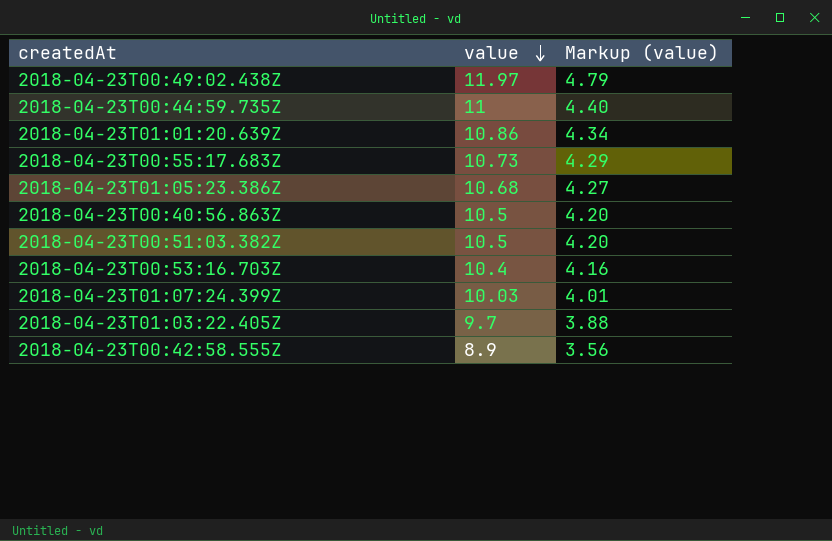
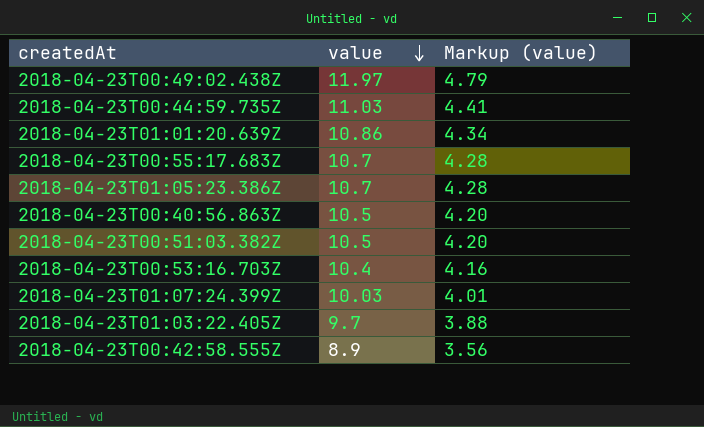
2018-04-23T00:44:59.735Z | value: 11 -> 11.03
2018-04-23T00:44:59.735Z | Markup (value): 4.40 -> 4.41
2018-04-23T00:55:17.683Z | value: 10.73 -> 10.7
2018-04-23T00:55:17.683Z | Markup (value): 4.29 -> 4.28
2018-04-23T01:05:23.386Z | value: 10.68 -> 10.7
2018-04-23T01:05:23.386Z | Markup (value): 4.27 -> 4.28

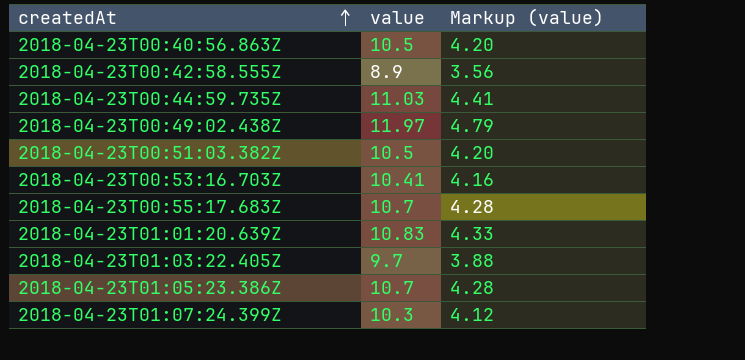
row order: value descending -> createdAt ascending
2018-04-23T00:53:16.703Z | value: 10.4 -> 10.41
2018-04-23T01:01:20.639Z | value: 10.86 -> 10.83
2018-04-23T01:01:20.639Z | Markup (value): 4.34 -> 4.33
2018-04-23T01:07:24.399Z | value: 10.03 -> 10.3
2018-04-23T01:07:24.399Z | Markup (value): 4.01 -> 4.12

